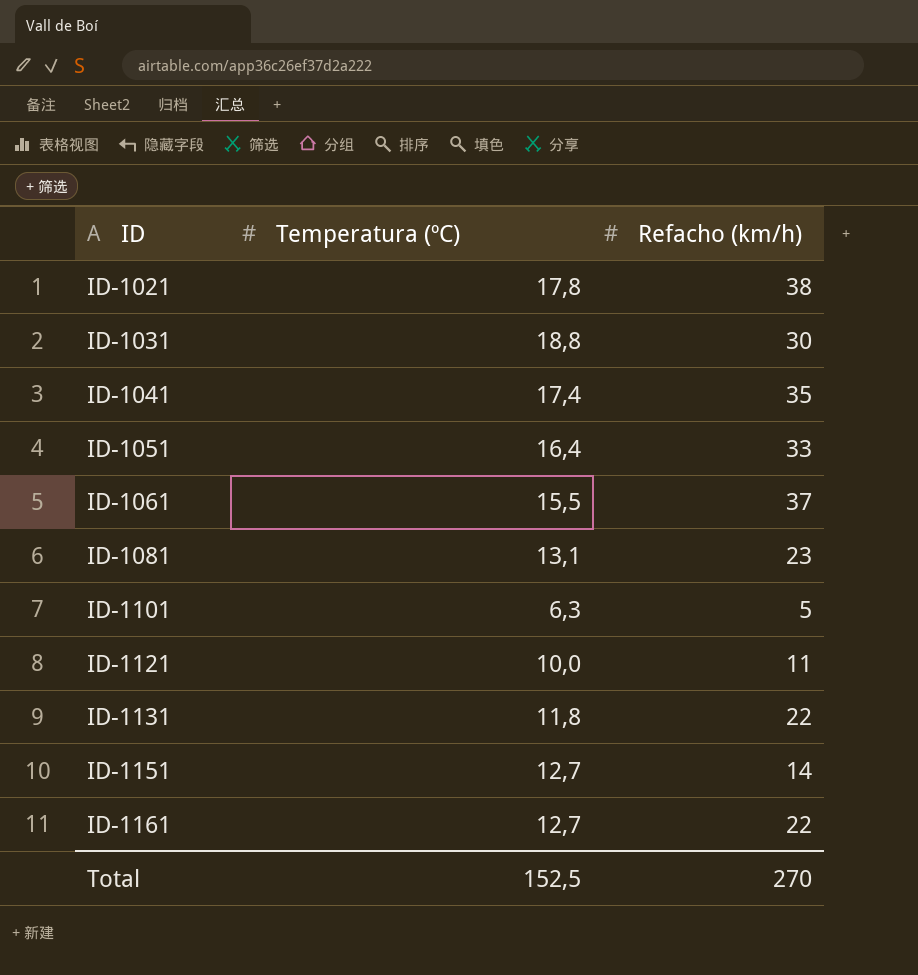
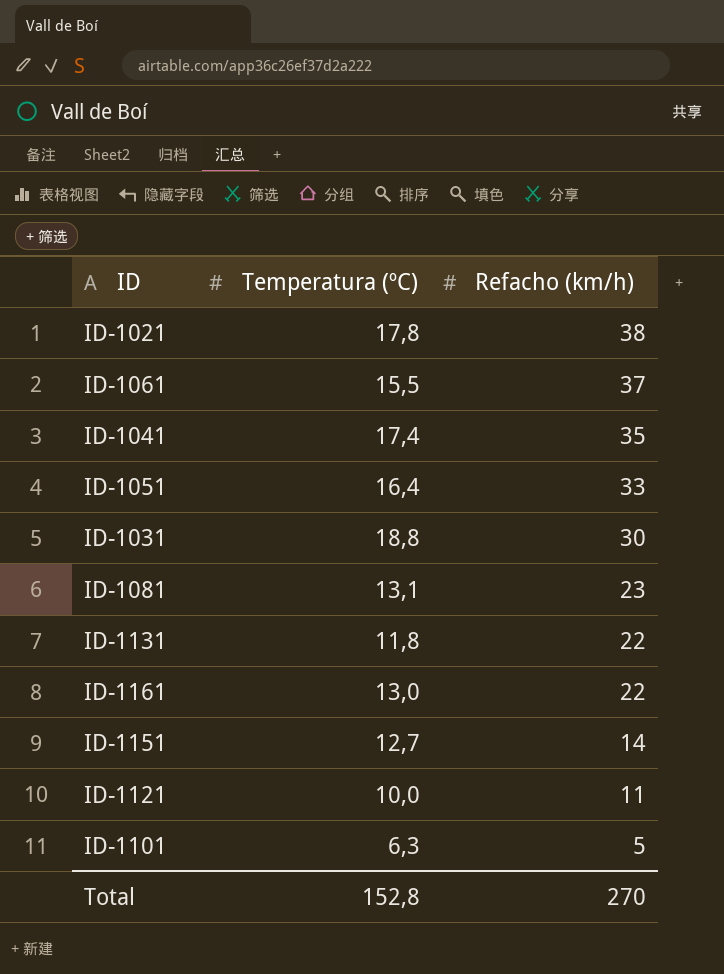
row order: ID ascending -> Refacho (km/h) descending
ID-1161 | Temperatura (ºC): 12,7 -> 13,0
Total | Temperatura (ºC): 152,5 -> 152,8

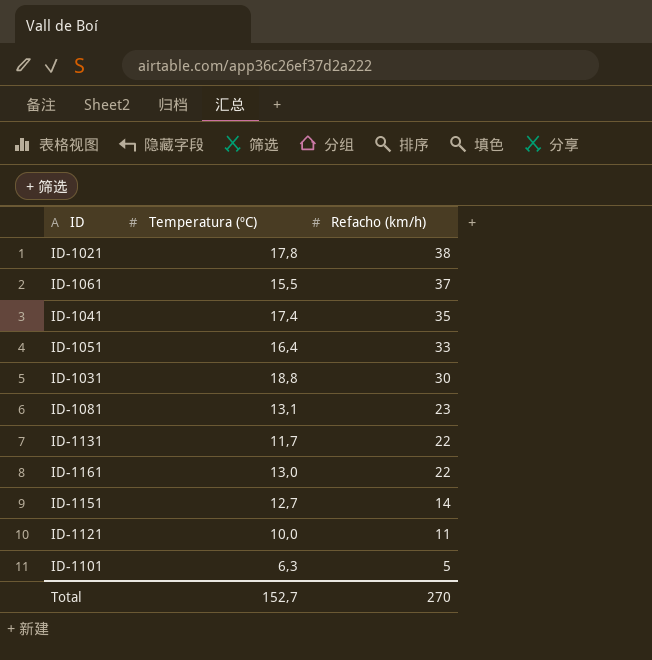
ID-1131 | Temperatura (ºC): 11,8 -> 11,7
Total | Temperatura (ºC): 152,8 -> 152,7

